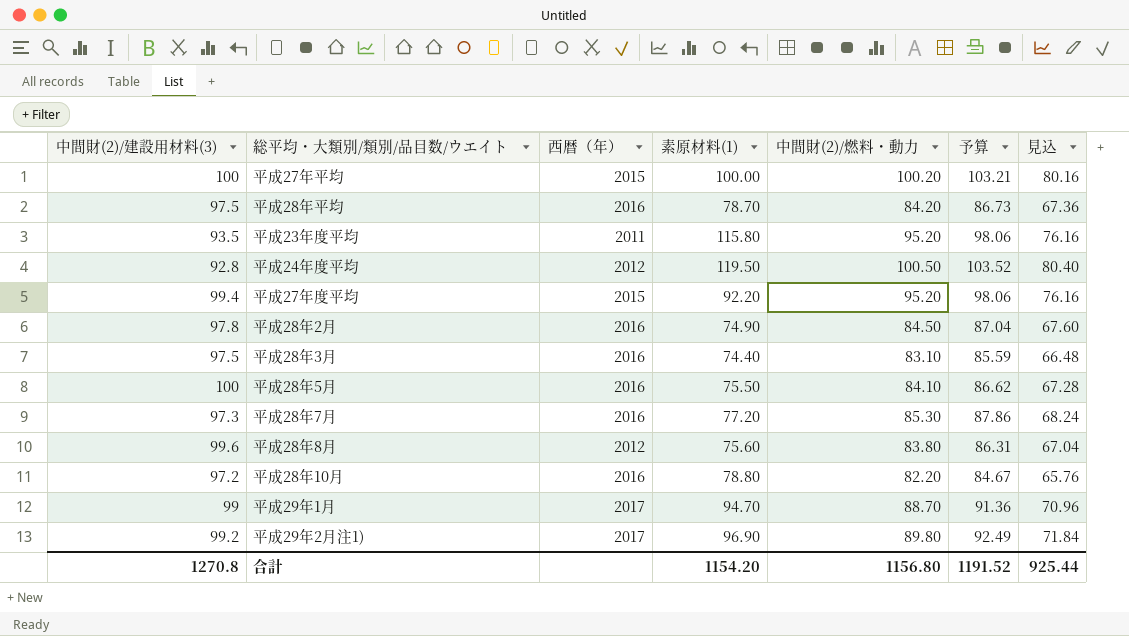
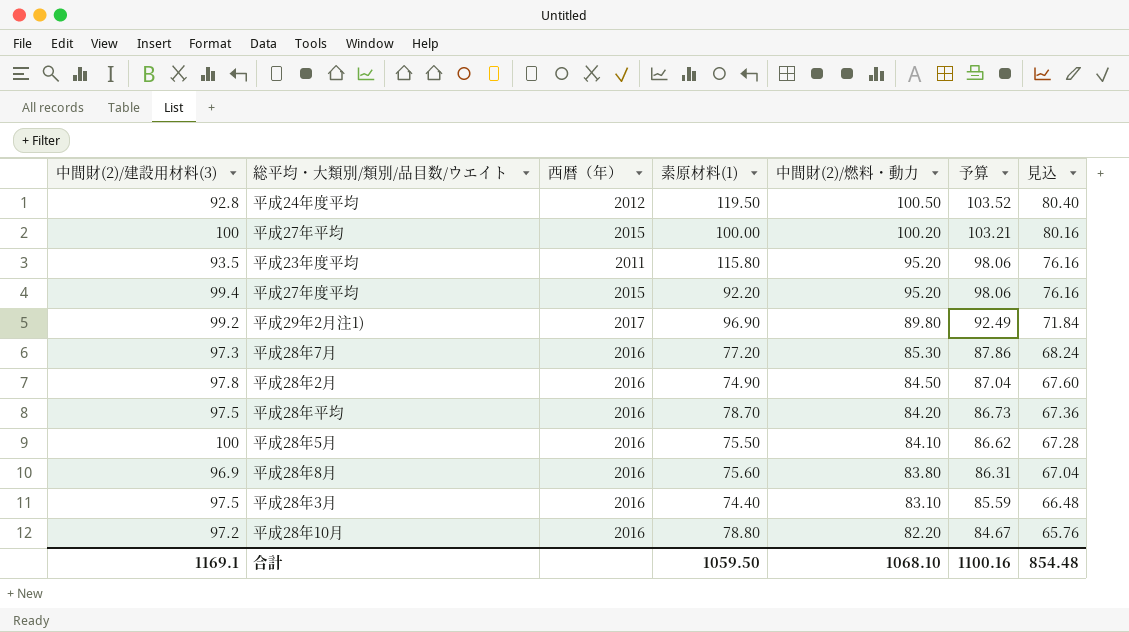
row order: none -> 中間財(2)/燃料・動力 descending
row 平成29年1月: 99 | 2017 | 94.70 | 88.70 | 91.36 | 70.96 -> none
平成28年8月 | 中間財(2)/建設用材料(3): 99.6 -> 96.9
平成28年8月 | 西暦（年）: 2012 -> 2016
合計 | 中間財(2)/建設用材料(3): 1270.8 -> 1169.1
合計 | 素原材料(1): 1154.20 -> 1059.50
合計 | 中間財(2)/燃料・動力: 1156.80 -> 1068.10
合計 | 予算: 1191.52 -> 1100.16
合計 | 見込: 925.44 -> 854.48

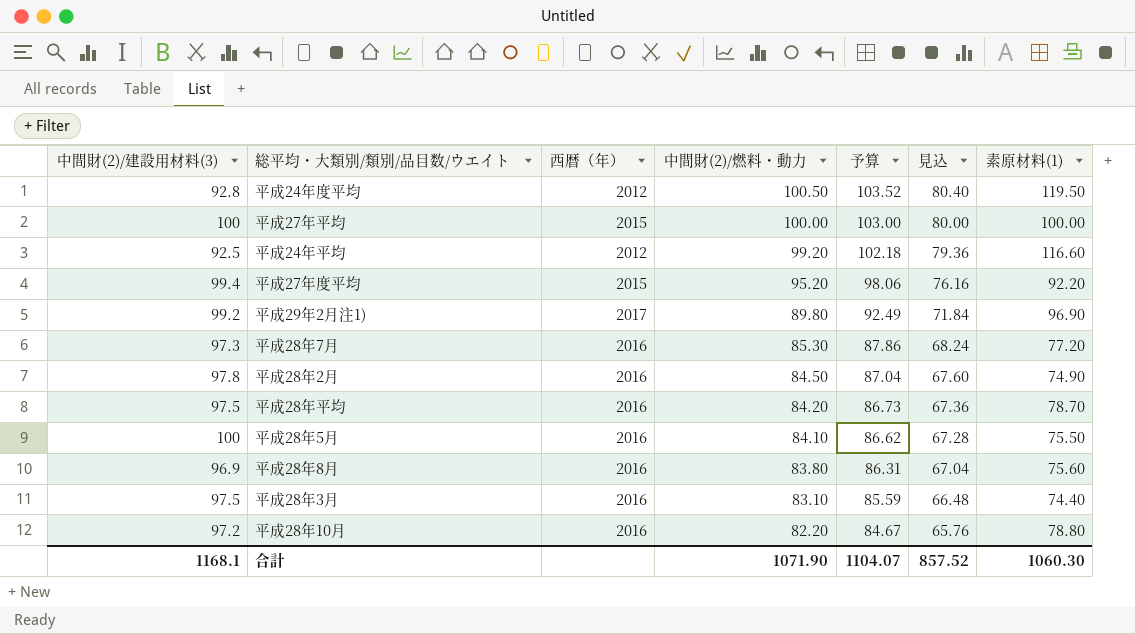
column 素原材料(1) | position: 4 -> 7
row 平成23年度平均: 93.5 | 2011 | 115.80 | 95.20 | 98.06 | 76.16 -> none
平成27年平均 | 中間財(2)/燃料・動力: 100.20 -> 100.00
平成27年平均 | 予算: 103.21 -> 103.00
平成27年平均 | 見込: 80.16 -> 80.00
row 平成24年平均: none -> 92.5 | 2012 | 99.20 | 102.18 | 79.36 | 116.60
合計 | 中間財(2)/建設用材料(3): 1169.1 -> 1168.1
合計 | 中間財(2)/燃料・動力: 1068.10 -> 1071.90
合計 | 予算: 1100.16 -> 1104.07
合計 | 見込: 854.48 -> 857.52
合計 | 素原材料(1): 1059.50 -> 1060.30

